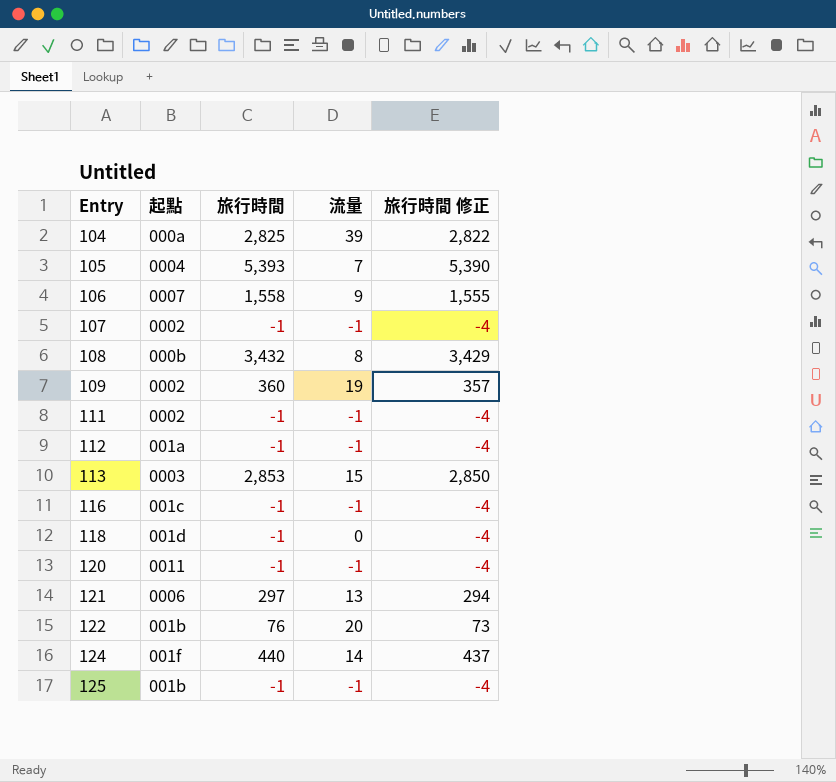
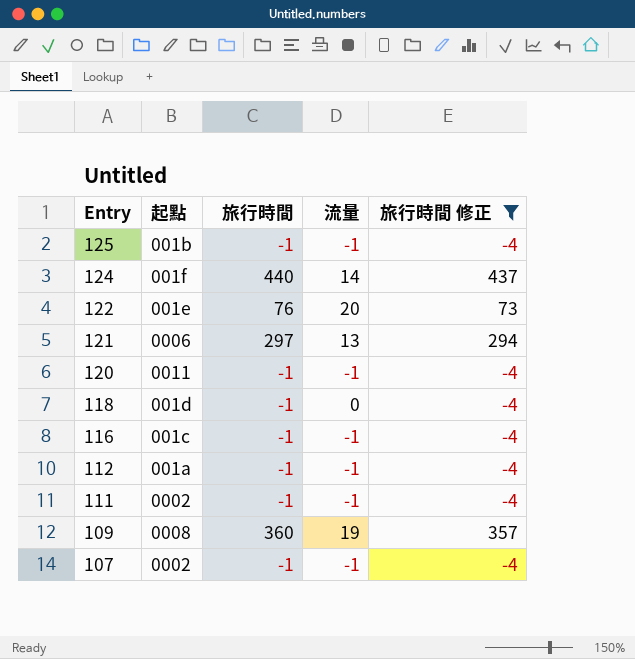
filter: none -> 旅行時間 修正 <= 437
row order: Entry ascending -> Entry descending
122 | 起點: 001b -> 001e
109 | 起點: 0002 -> 0008

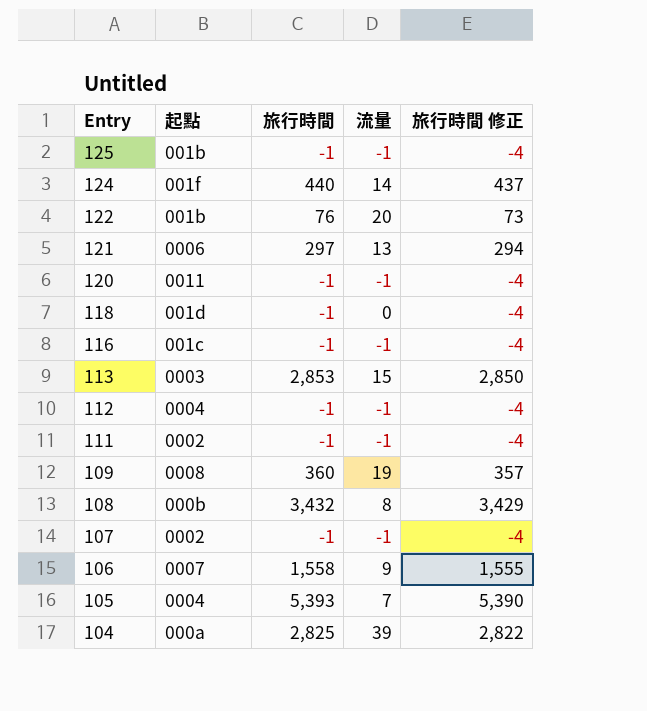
filter: 旅行時間 修正 <= 437 -> none
122 | 起點: 001e -> 001b
112 | 起點: 001a -> 0004

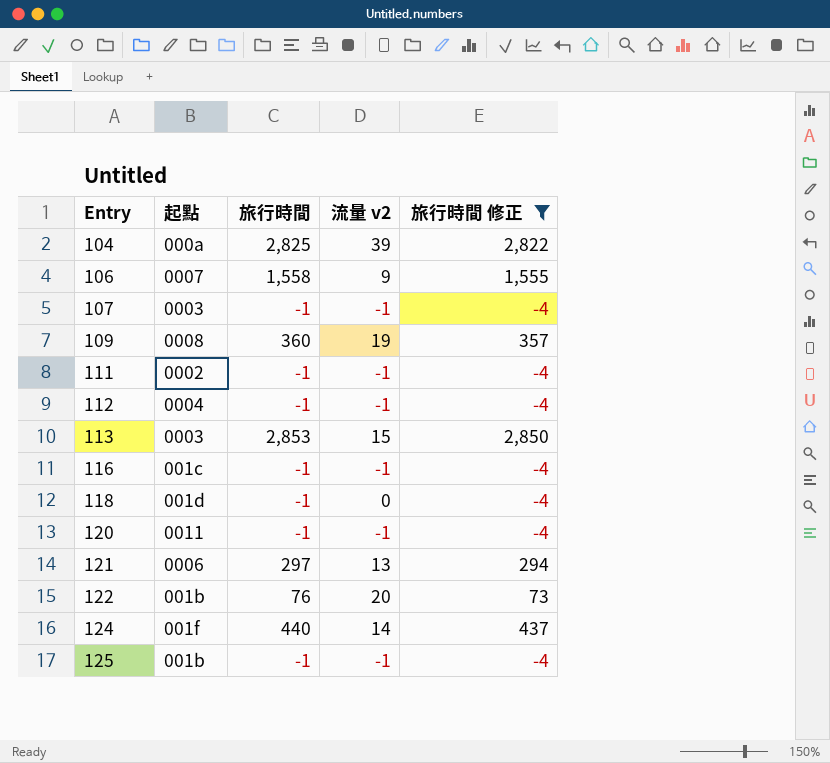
filter: none -> 旅行時間 修正 <= 2,850
row order: Entry descending -> Entry ascending
column name: 流量 -> 流量 v2
107 | 起點: 0002 -> 0003

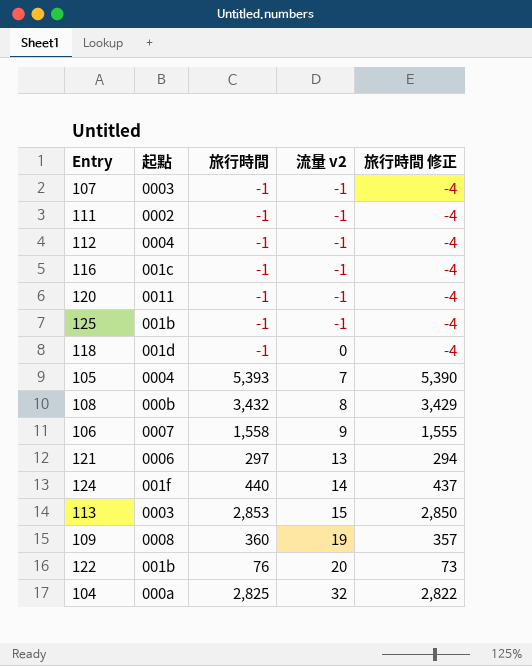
filter: 旅行時間 修正 <= 2,850 -> none
row order: Entry ascending -> 流量 v2 ascending
104 | 流量 v2: 39 -> 32

